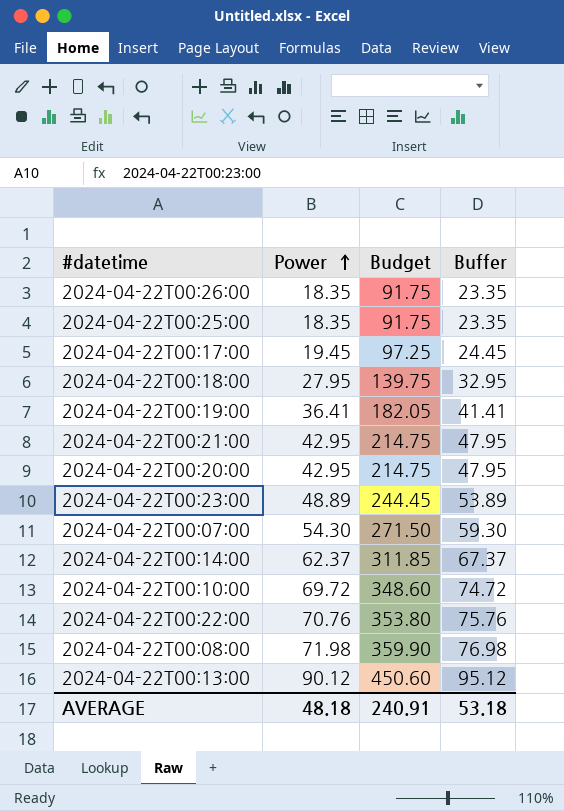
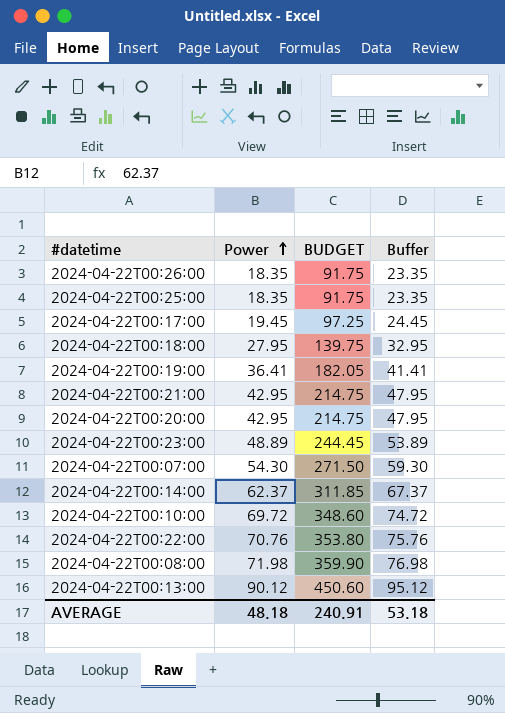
column name: Budget -> BUDGET

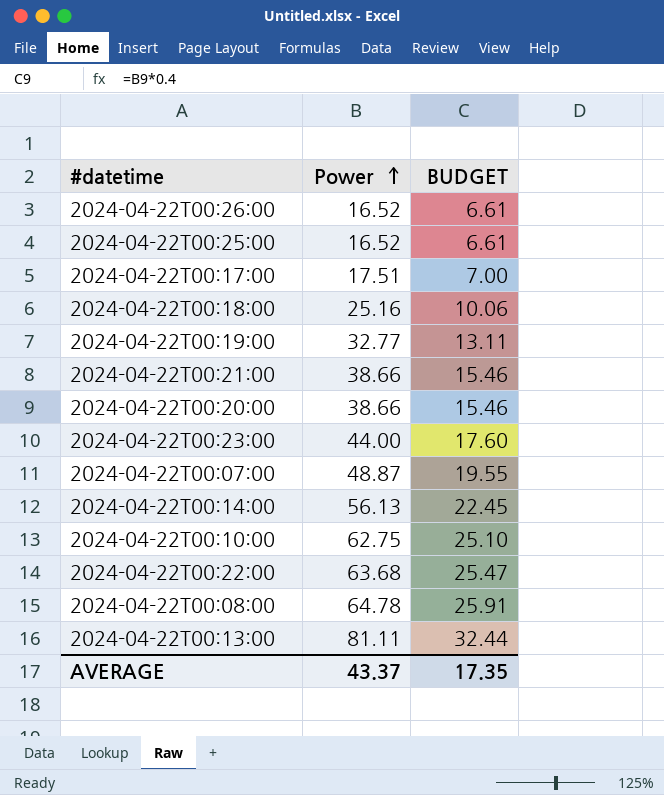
column Buffer | formula: [Power] + 5 -> none
column BUDGET | formula: [Power] * 5 -> [Power] * 0.4
2024-04-22T00:26:00 | Power: 18.35 -> 16.52
2024-04-22T00:25:00 | Power: 18.35 -> 16.52
2024-04-22T00:17:00 | Power: 19.45 -> 17.51
2024-04-22T00:18:00 | Power: 27.95 -> 25.16
2024-04-22T00:19:00 | Power: 36.41 -> 32.77
2024-04-22T00:21:00 | Power: 42.95 -> 38.66
2024-04-22T00:20:00 | Power: 42.95 -> 38.66
2024-04-22T00:23:00 | Power: 48.89 -> 44.00
2024-04-22T00:07:00 | Power: 54.30 -> 48.87
2024-04-22T00:14:00 | Power: 62.37 -> 56.13
2024-04-22T00:10:00 | Power: 69.72 -> 62.75
2024-04-22T00:22:00 | Power: 70.76 -> 63.68
2024-04-22T00:08:00 | Power: 71.98 -> 64.78
2024-04-22T00:13:00 | Power: 90.12 -> 81.11
AVERAGE | Power: 48.18 -> 43.37
AVERAGE | BUDGET: 240.91 -> 17.35

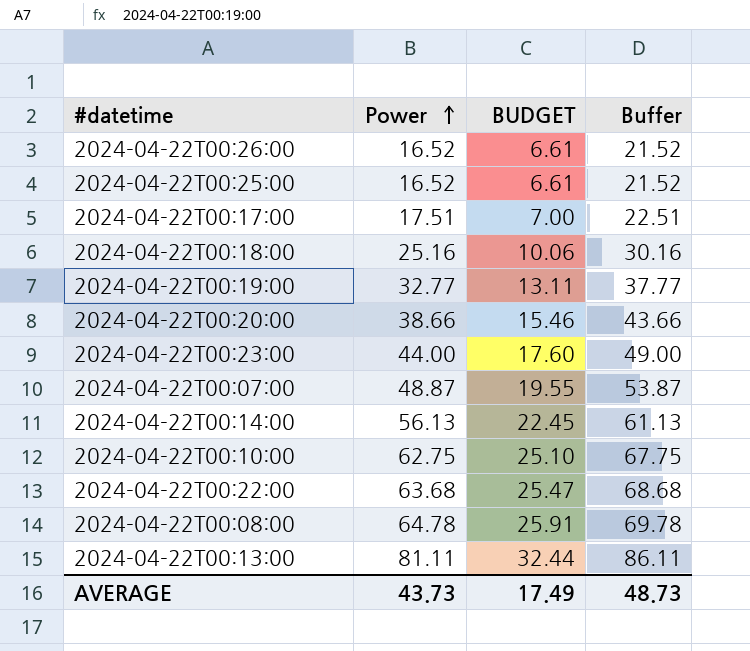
column Buffer | formula: none -> [Power] + 5
row 2024-04-22T00:21:00: 38.66 | 15.46 -> none
AVERAGE | Power: 43.37 -> 43.73
AVERAGE | BUDGET: 17.35 -> 17.49

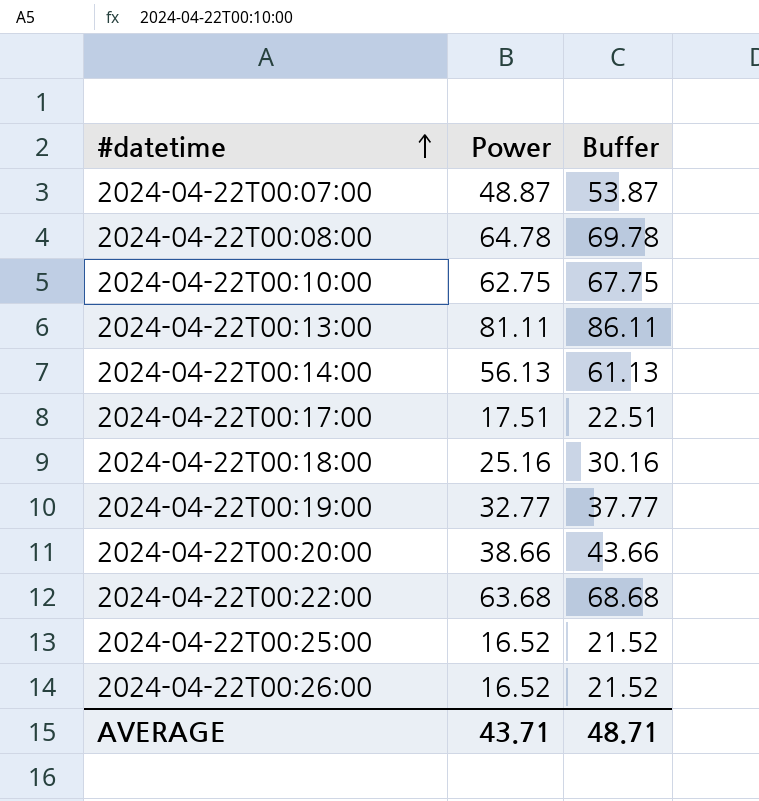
row order: Power ascending -> #datetime ascending
column BUDGET | formula: [Power] * 0.4 -> none
row 2024-04-22T00:23:00: 44.00 | 17.60 | 49.00 -> none
AVERAGE | Power: 43.73 -> 43.71
AVERAGE | Buffer: 48.73 -> 48.71

